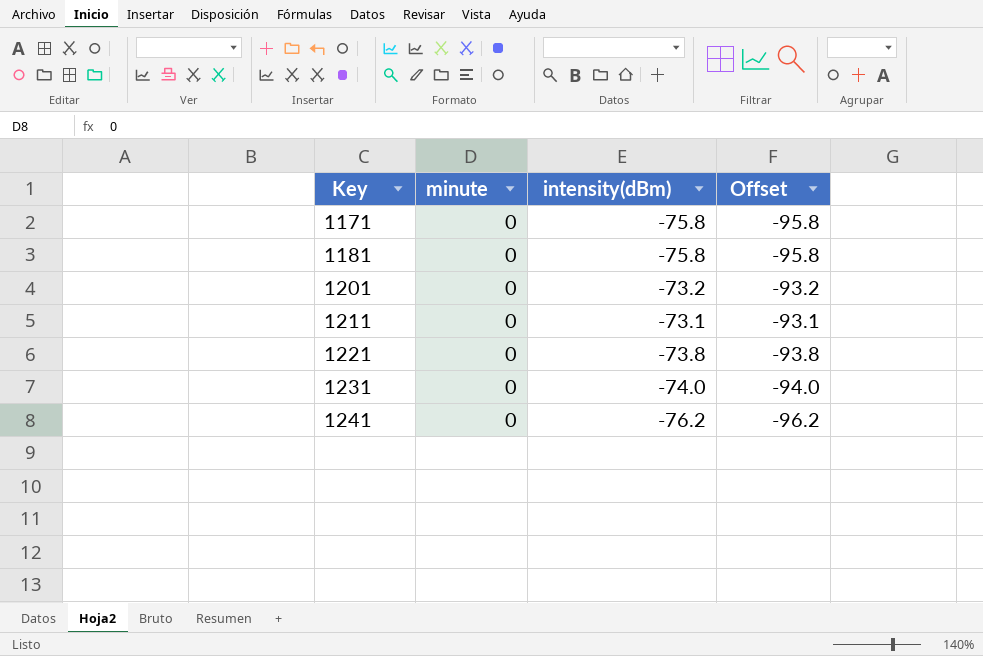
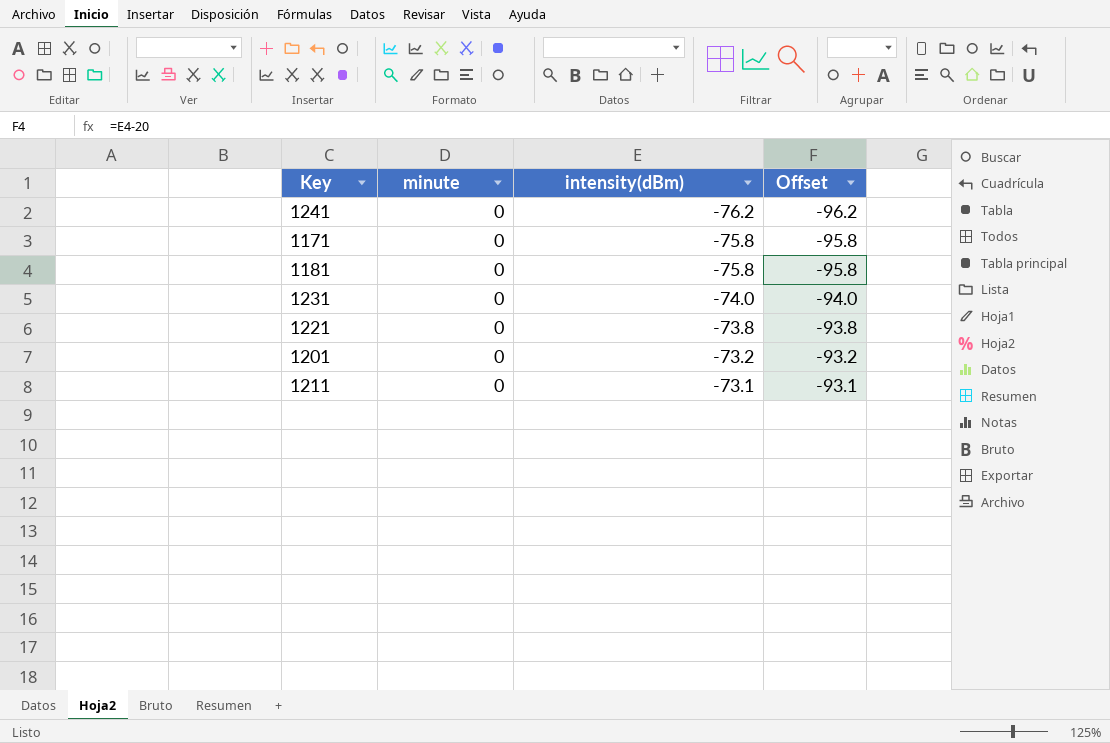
row order: Key ascending -> intensity(dBm) ascending

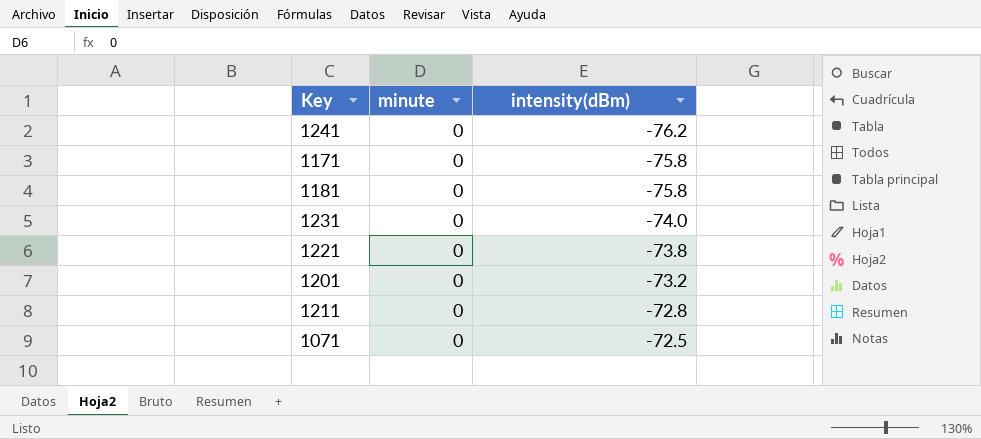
column Offset | formula: [intensity(dBm)] - 20 -> none
1211 | intensity(dBm): -73.1 -> -72.8
row 1071: none -> 0 | -72.5

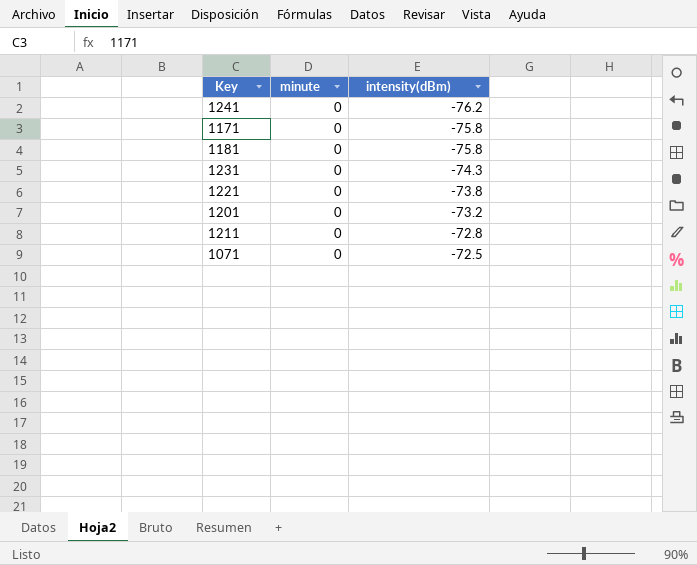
1231 | intensity(dBm): -74.0 -> -74.3

